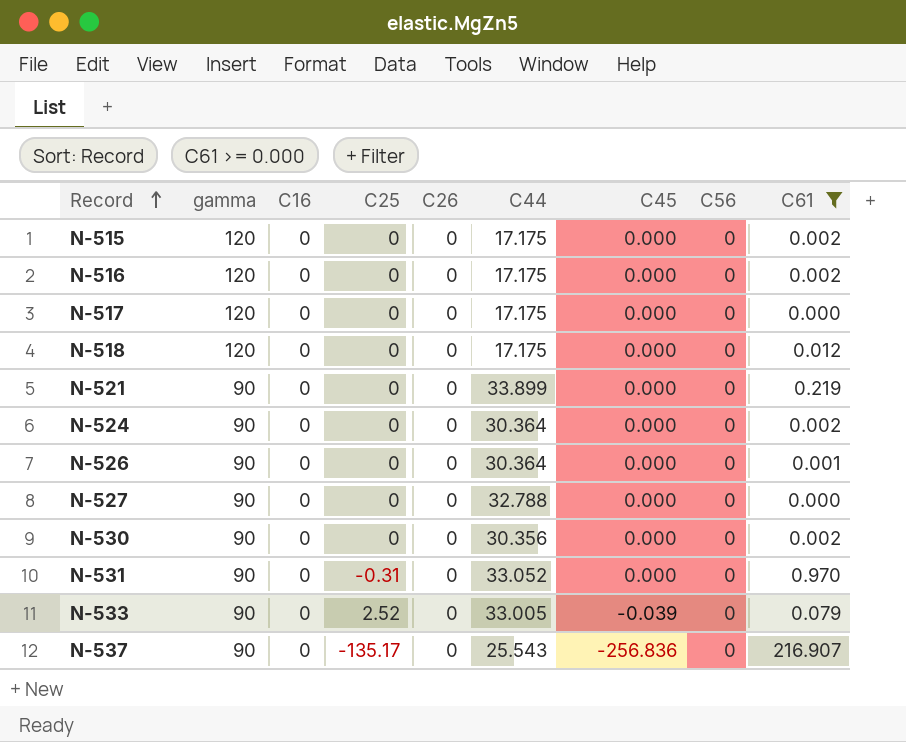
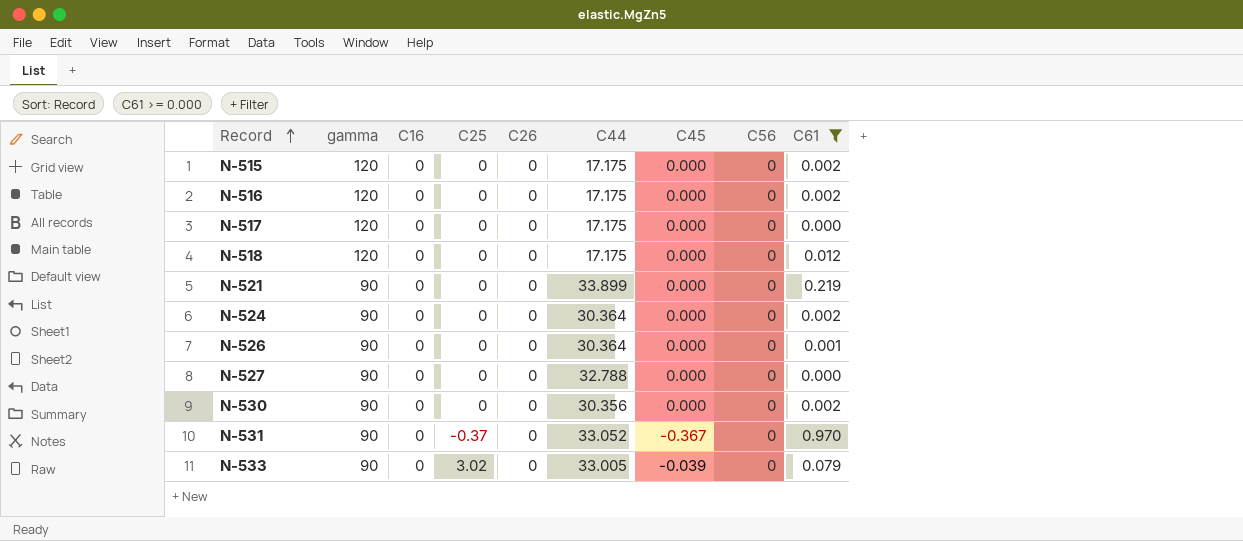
row N-537: 90 | 0 | -135.17 | 0 | 25.543 | -256.836 | 0 | 216.907 -> none
N-531 | C25: -0.31 -> -0.37
N-531 | C45: 0.000 -> -0.367
N-533 | C25: 2.52 -> 3.02

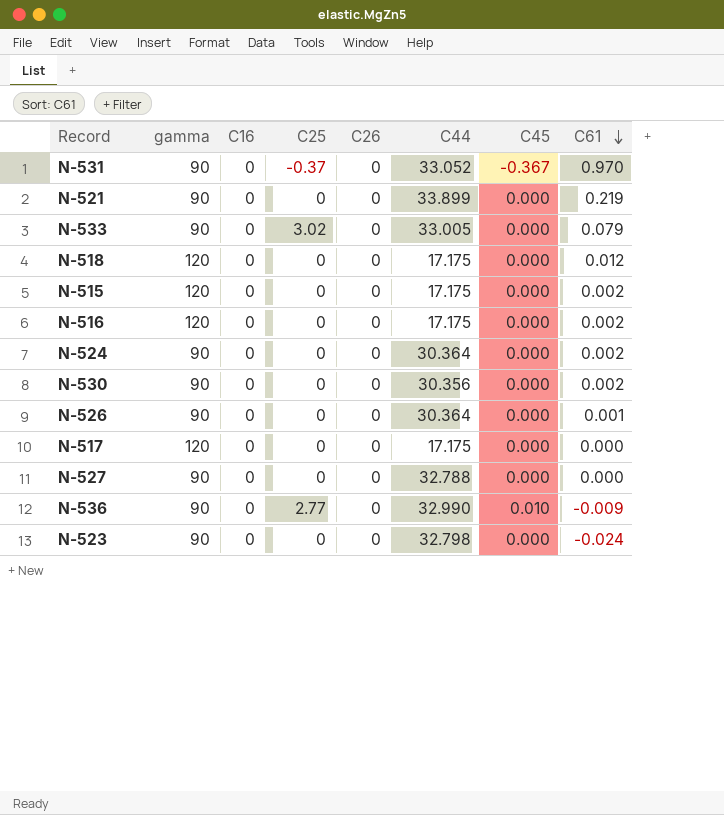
filter: C61 >= 0.000 -> none
row order: Record ascending -> C61 descending
column C56 | position: 8 -> none
N-533 | C45: -0.039 -> 0.000

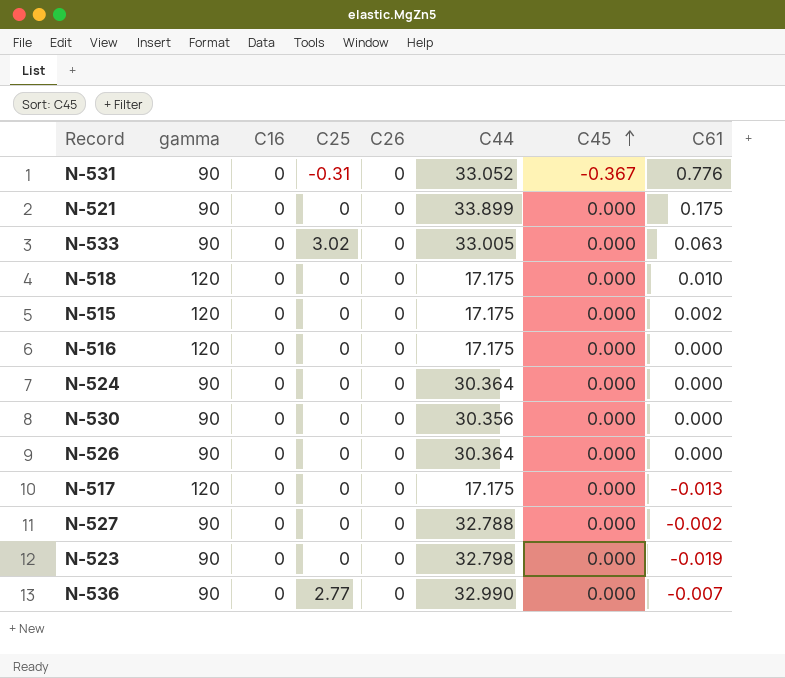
row order: C61 descending -> C45 ascending
N-531 | C25: -0.37 -> -0.31
N-531 | C61: 0.970 -> 0.776
N-521 | C61: 0.219 -> 0.175
N-533 | C61: 0.079 -> 0.063
N-518 | C61: 0.012 -> 0.010
N-516 | C61: 0.002 -> 0.000
N-524 | C61: 0.002 -> 0.000
N-530 | C61: 0.002 -> 0.000
N-526 | C61: 0.001 -> 0.000
N-517 | C61: 0.000 -> -0.013
N-527 | C61: 0.000 -> -0.002
N-523 | C61: -0.024 -> -0.019
N-536 | C45: 0.010 -> 0.000
N-536 | C61: -0.009 -> -0.007

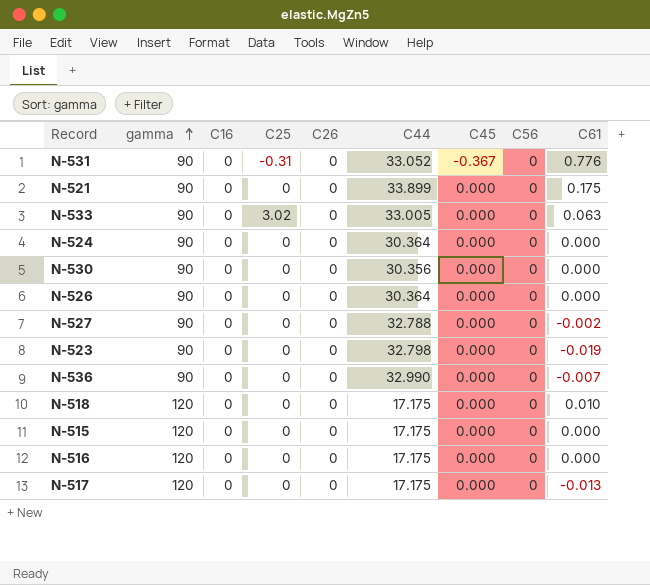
row order: C45 ascending -> gamma ascending
column C56 | position: none -> 8
N-536 | C25: 2.77 -> 0
N-515 | C61: 0.002 -> 0.000

